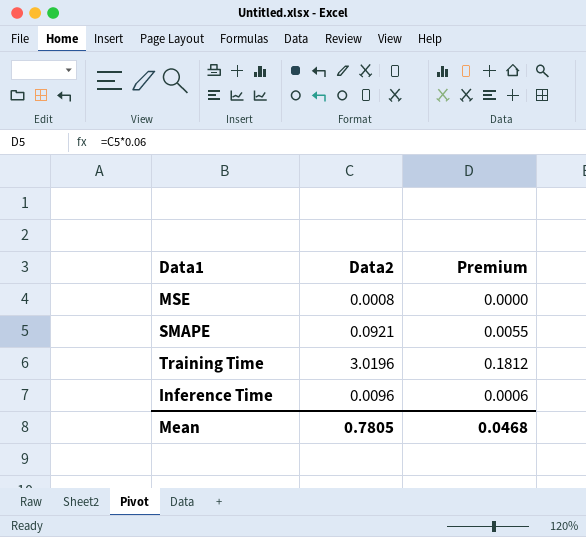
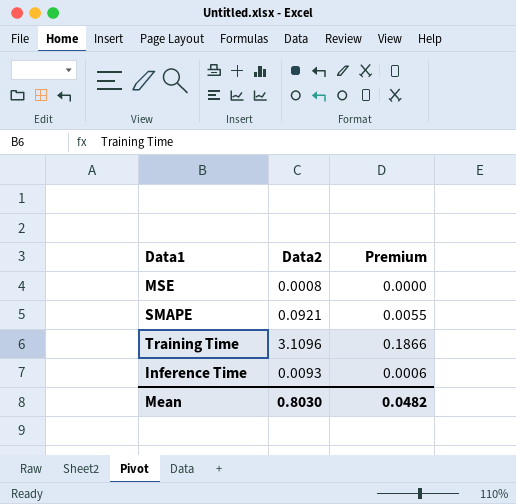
Training Time | Data2: 3.0196 -> 3.1096
Training Time | Premium: 0.1812 -> 0.1866
Inference Time | Data2: 0.0096 -> 0.0093
Mean | Data2: 0.7805 -> 0.8030
Mean | Premium: 0.0468 -> 0.0482

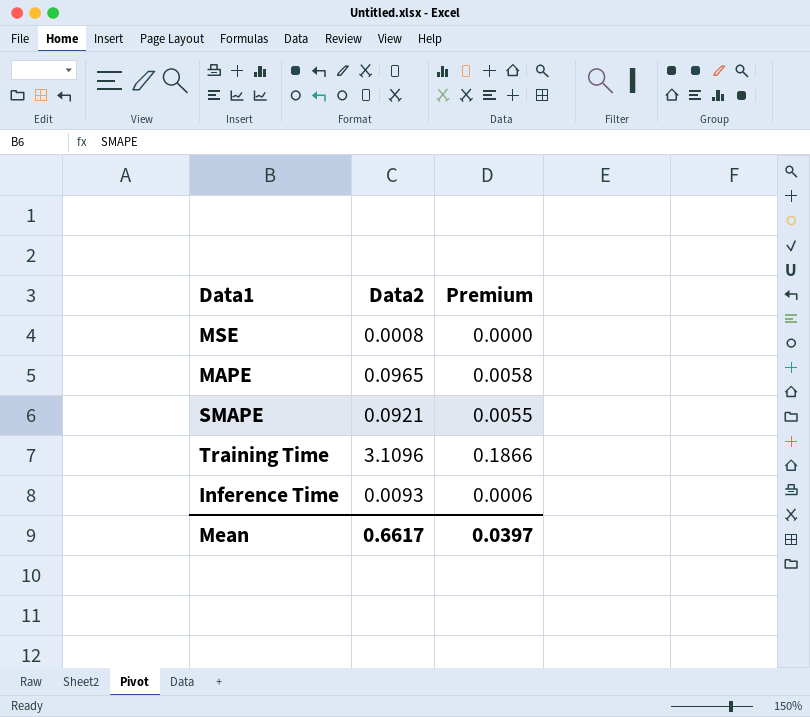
row MAPE: none -> 0.0965 | 0.0058
Mean | Data2: 0.8030 -> 0.6617
Mean | Premium: 0.0482 -> 0.0397

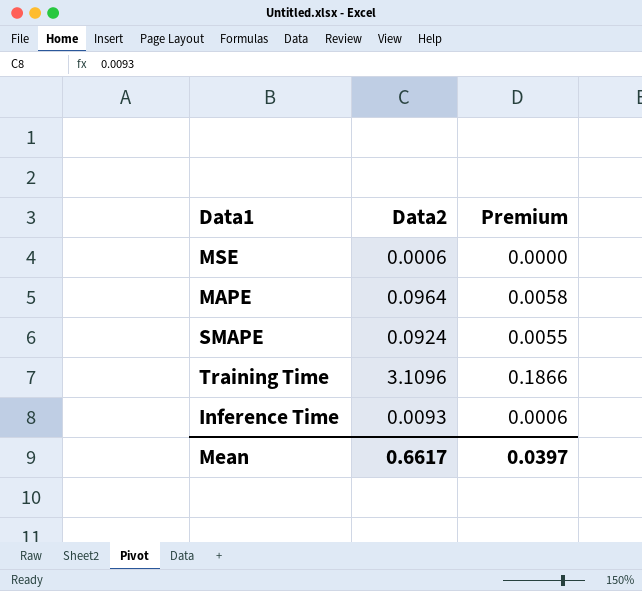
MSE | Data2: 0.0008 -> 0.0006
MAPE | Data2: 0.0965 -> 0.0964
SMAPE | Data2: 0.0921 -> 0.0924

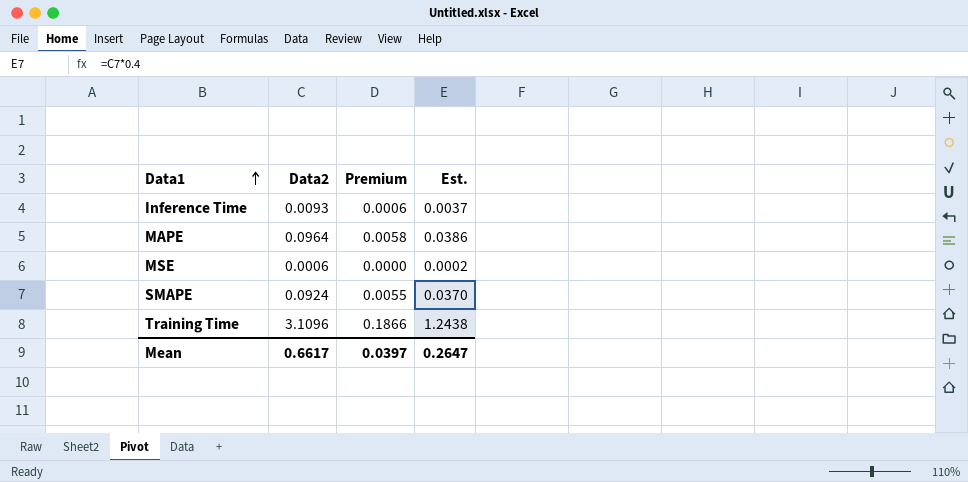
row order: none -> Data1 ascending
column Est. | formula: none -> [Data2] * 0.4

